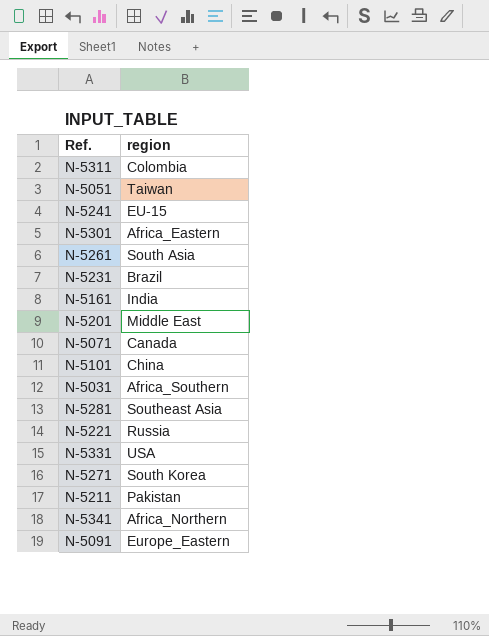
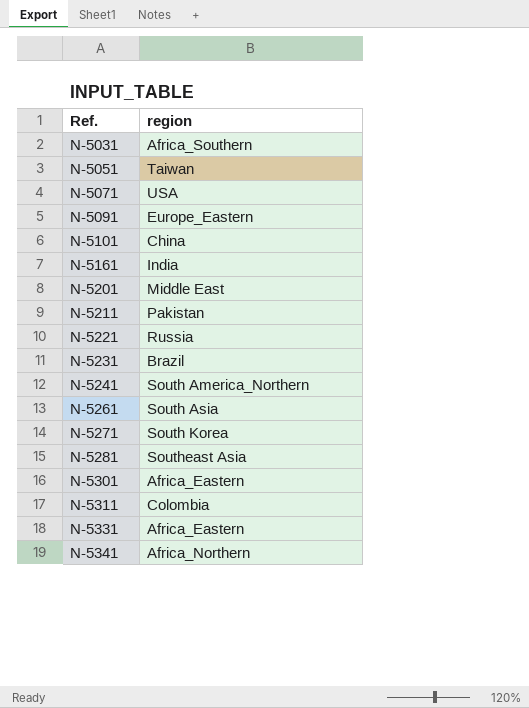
row order: none -> Ref. ascending
N-5071 | region: Canada -> USA
N-5241 | region: EU-15 -> South America_Northern
N-5331 | region: USA -> Africa_Eastern

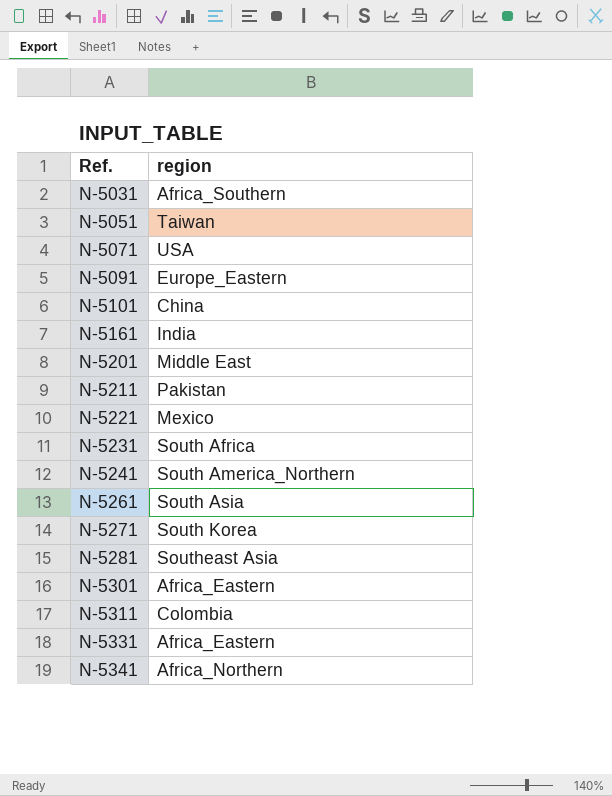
N-5221 | region: Russia -> Mexico
N-5231 | region: Brazil -> South Africa

